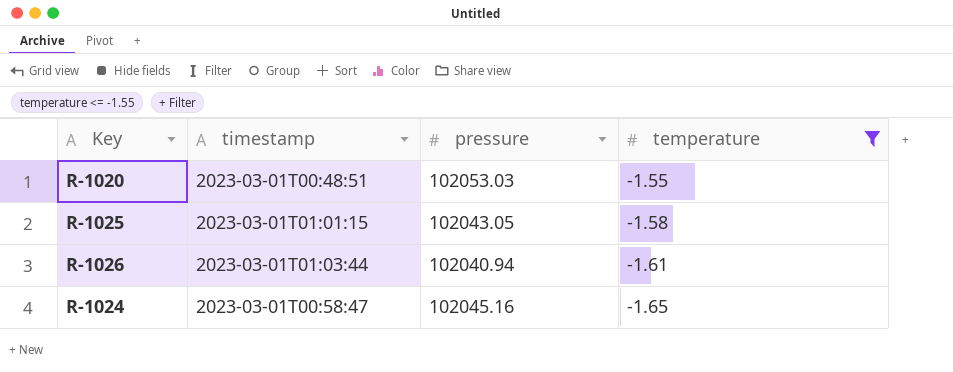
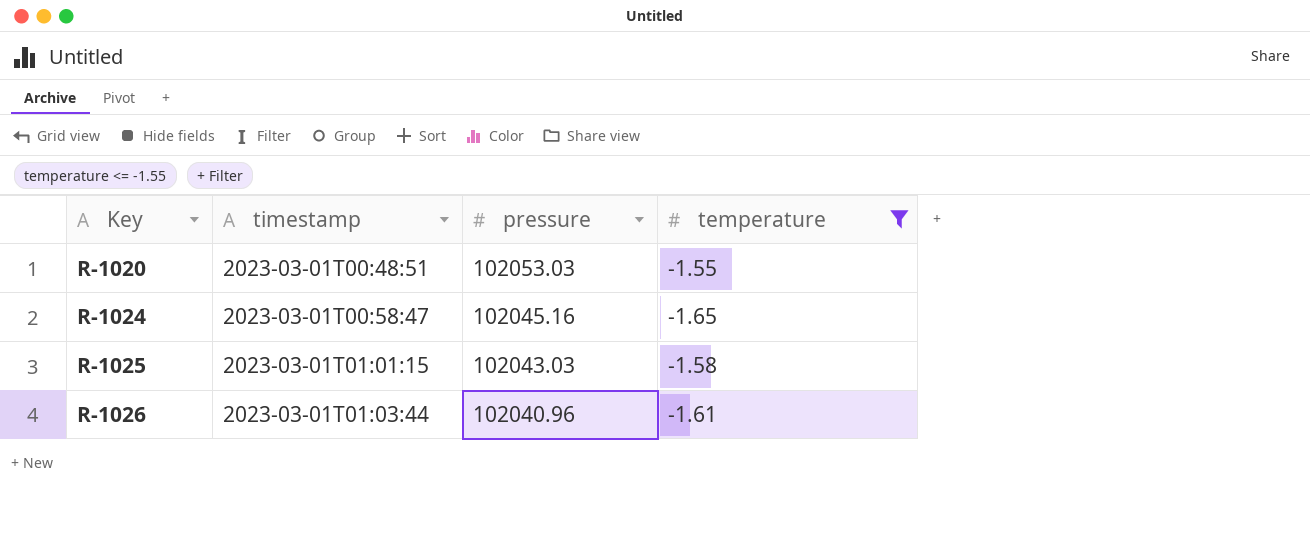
row order: temperature descending -> Key ascending
R-1025 | pressure: 102043.05 -> 102043.03
R-1026 | pressure: 102040.94 -> 102040.96

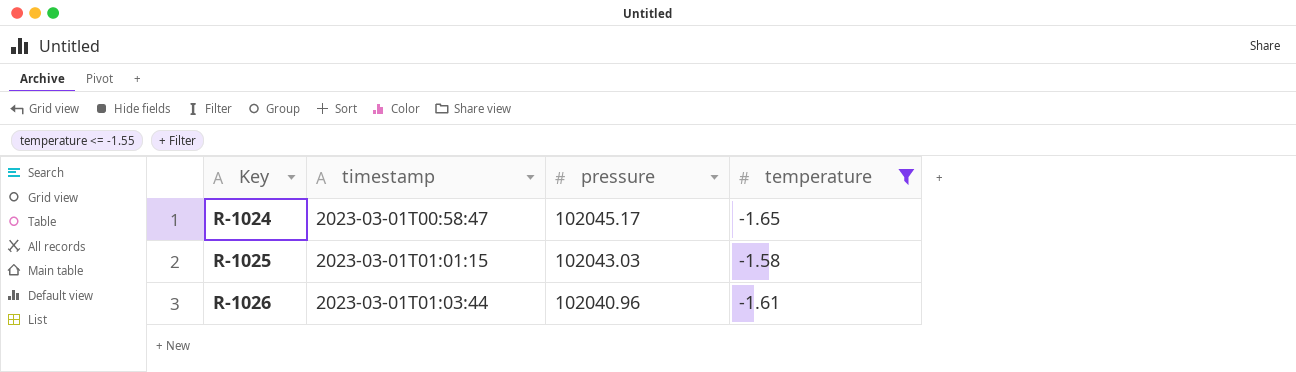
row R-1020: 2023-03-01T00:48:51 | 102053.03 | -1.55 -> none
R-1024 | pressure: 102045.16 -> 102045.17

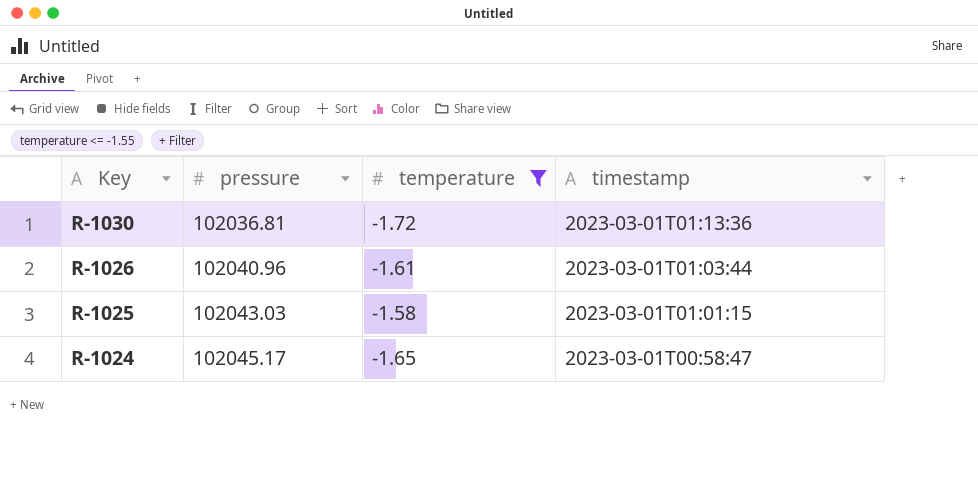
row order: Key ascending -> Key descending
column timestamp | position: 2 -> 4
row R-1030: none -> 102036.81 | -1.72 | 2023-03-01T01:13:36

